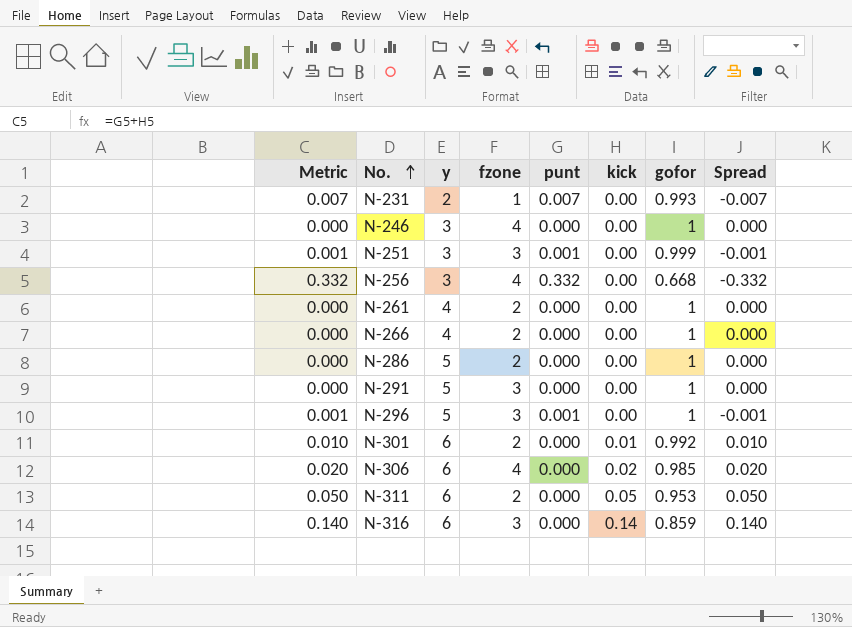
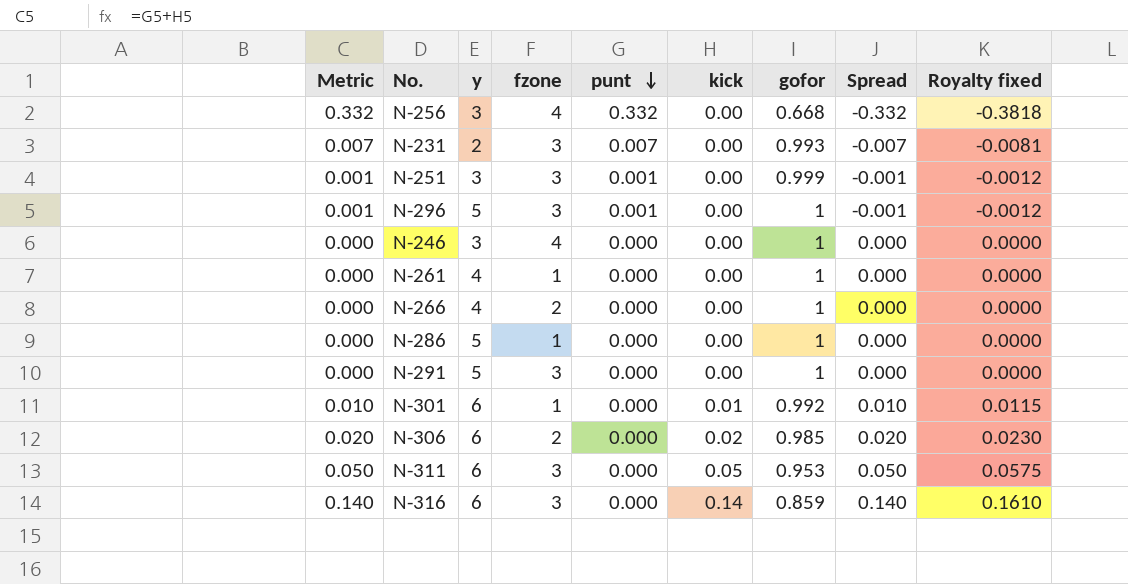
row order: No. ascending -> punt descending
column Royalty fixed | formula: none -> [Spread] * 1.15
N-231 | fzone: 1 -> 3
N-261 | fzone: 2 -> 1
N-286 | fzone: 2 -> 1
N-301 | fzone: 2 -> 1
N-306 | fzone: 4 -> 2
N-311 | fzone: 2 -> 3

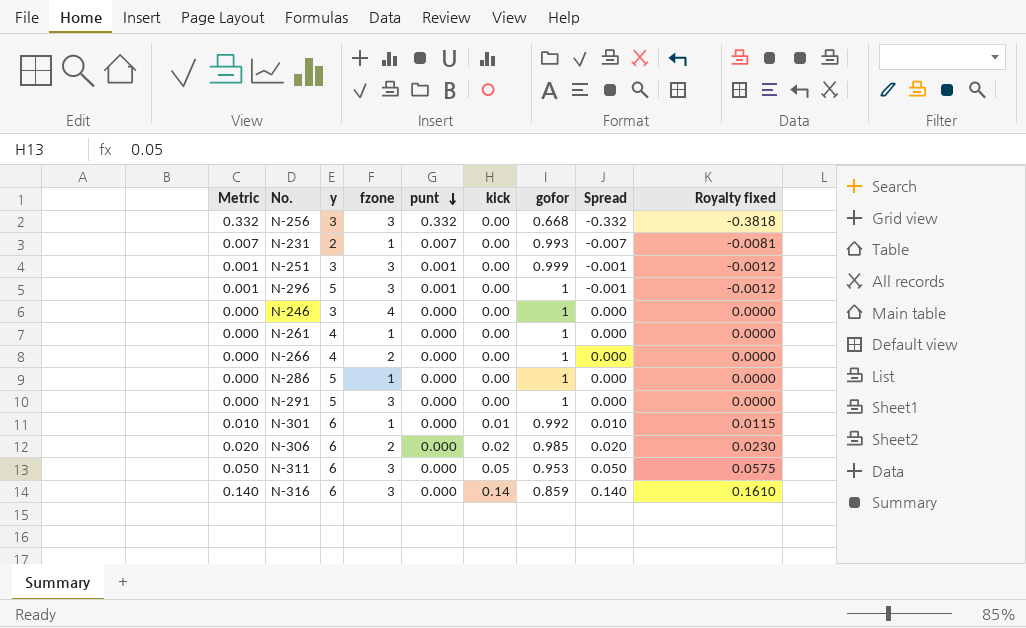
N-256 | fzone: 4 -> 3
N-231 | fzone: 3 -> 1

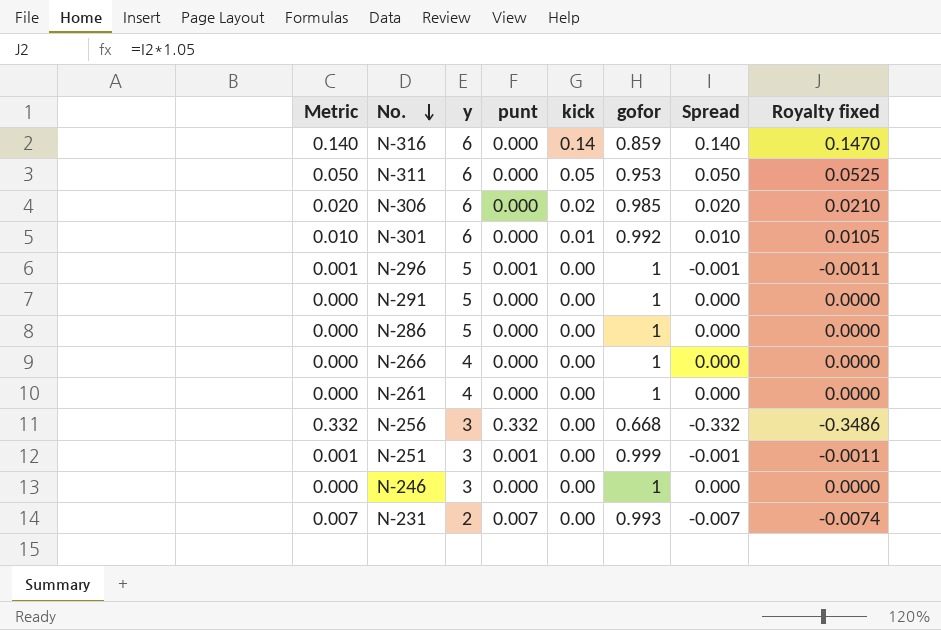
row order: punt descending -> No. descending
column fzone | position: 4 -> none
column Royalty fixed | formula: [Spread] * 1.15 -> [Spread] * 1.05

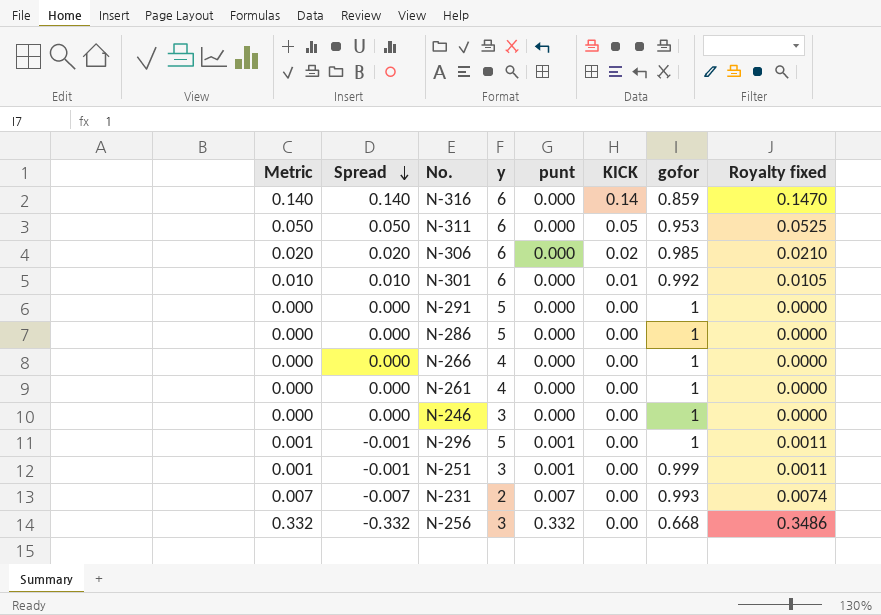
row order: No. descending -> Spread descending
column Spread | position: 7 -> 2
column name: kick -> KICK
column Royalty fixed | formula: [Spread] * 1.05 -> [Metric] * 1.05

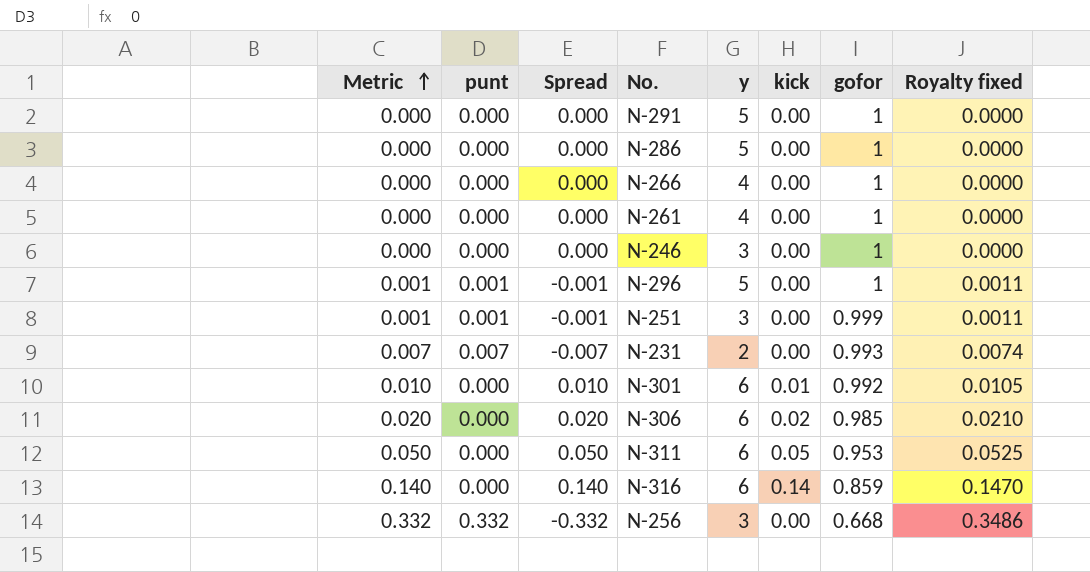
row order: Spread descending -> Metric ascending
column punt | position: 5 -> 2
column name: KICK -> kick

